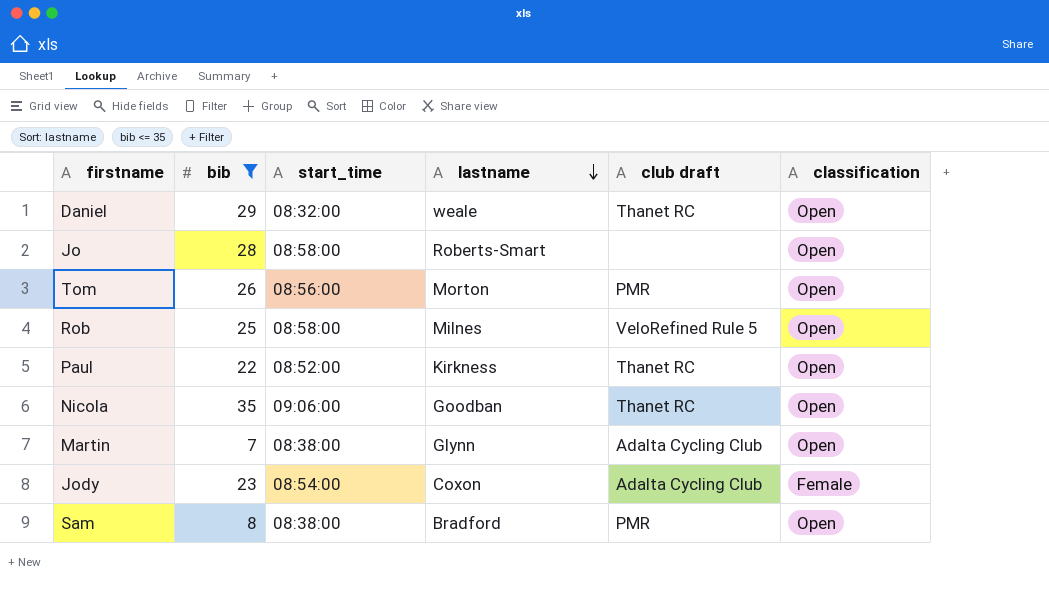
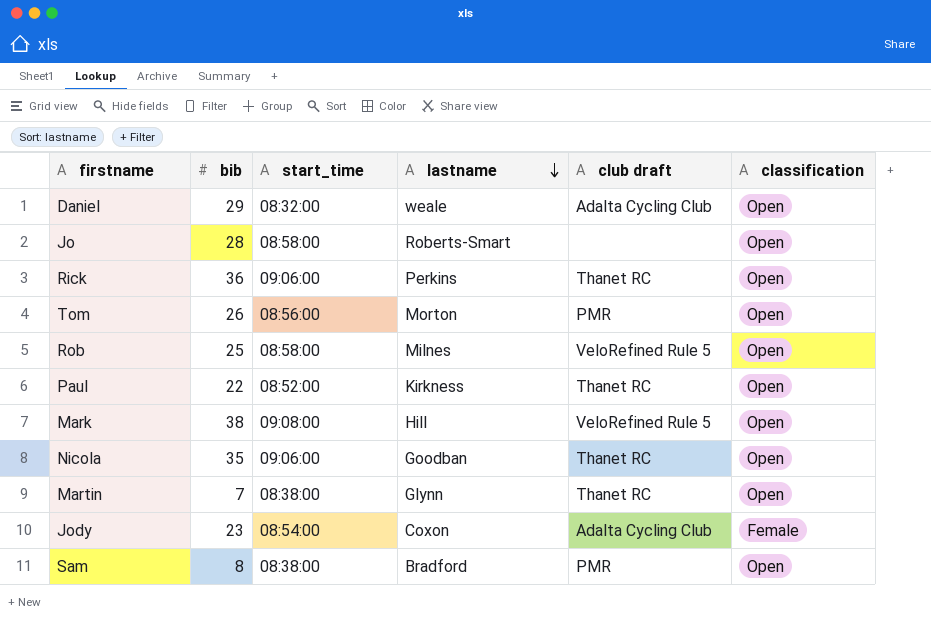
filter: bib <= 35 -> none
Daniel | club draft: Thanet RC -> Adalta Cycling Club
Martin | club draft: Adalta Cycling Club -> Thanet RC

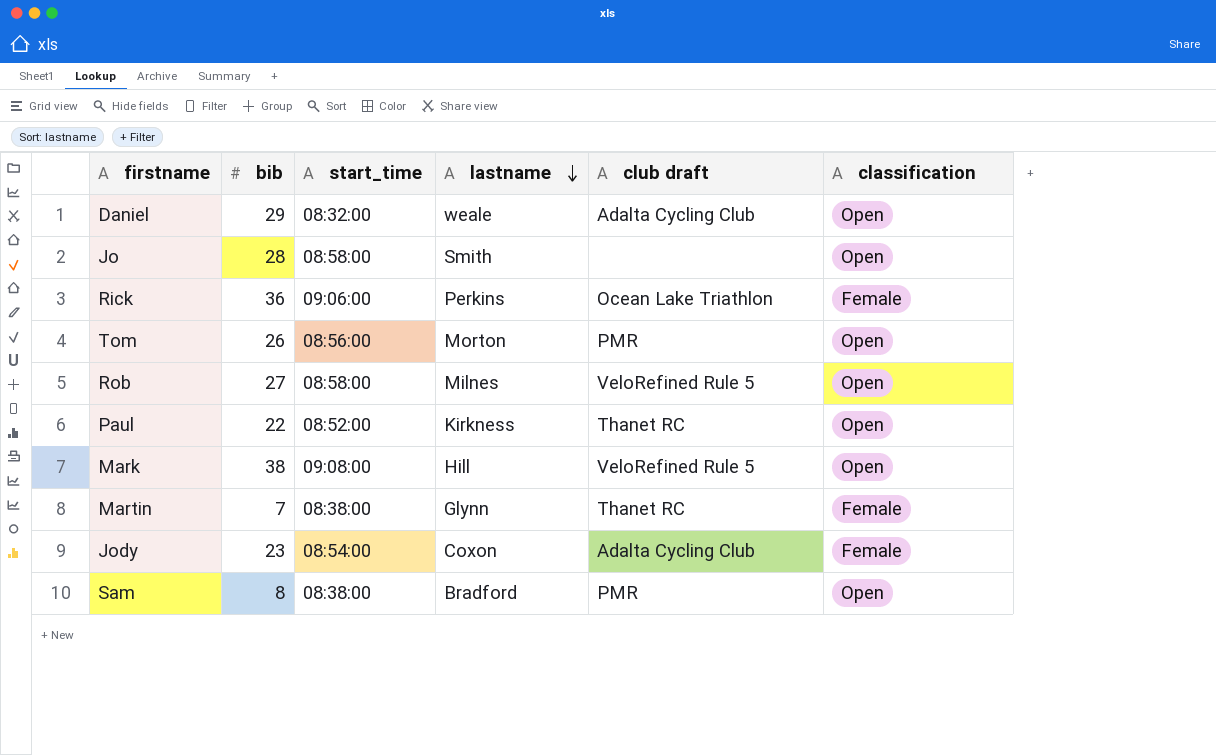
row Nicola: 35 | 09:06:00 | Goodban | Thanet RC | Open -> none
Jo | lastname: Roberts-Smart -> Smith
Rick | club draft: Thanet RC -> Ocean Lake Triathlon
Rick | classification: Open -> Female
Rob | bib: 25 -> 27
Martin | classification: Open -> Female

